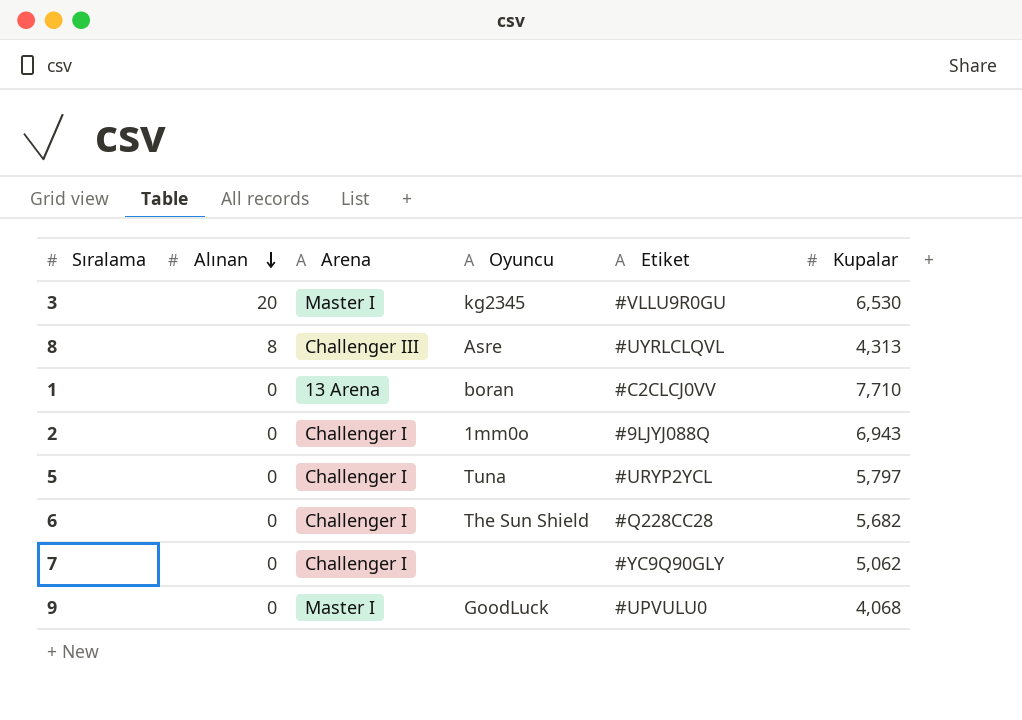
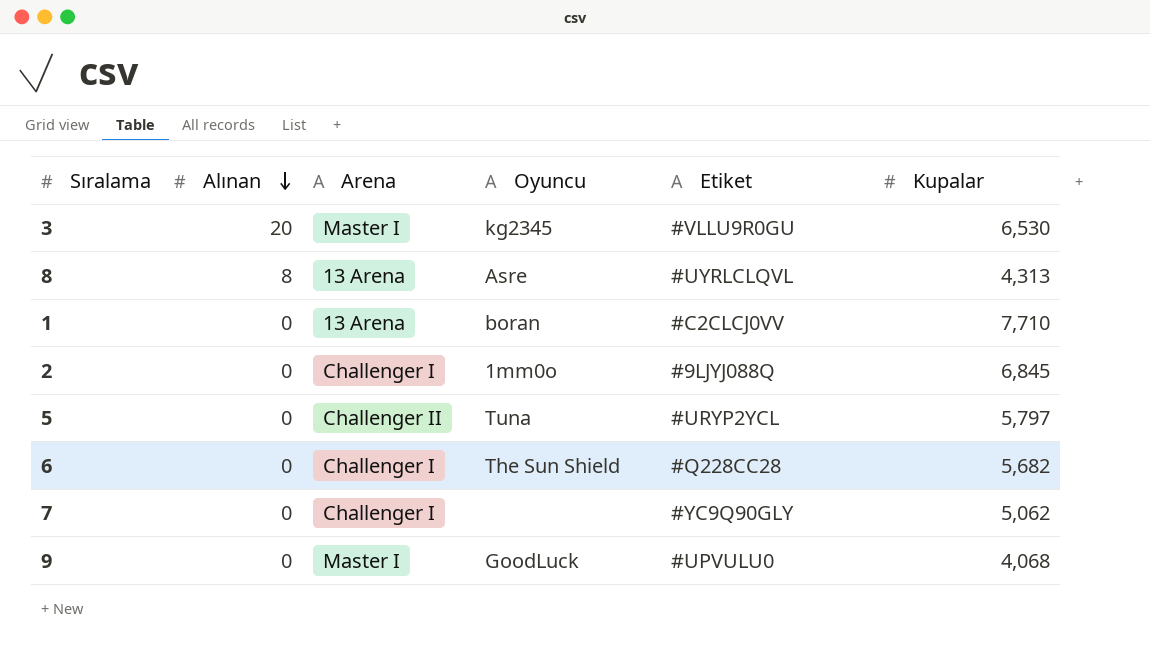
8 | Arena: Challenger III -> 13 Arena
2 | Kupalar: 6,943 -> 6,845
5 | Arena: Challenger I -> Challenger II

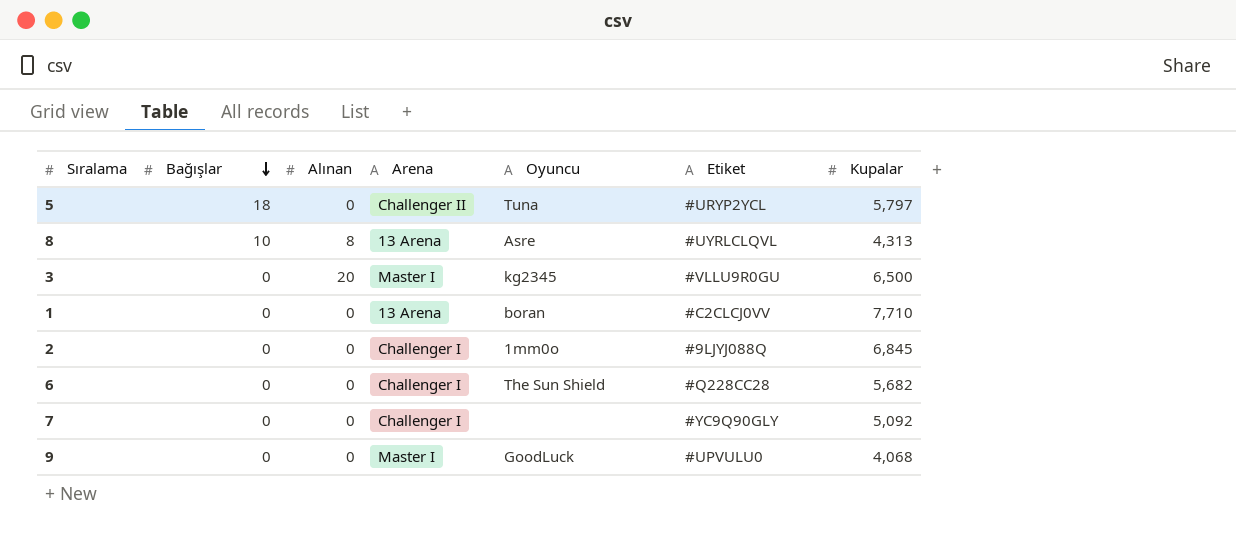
row order: Alınan descending -> Bağışlar descending
column Bağışlar | position: none -> 2
3 | Kupalar: 6,530 -> 6,500
7 | Kupalar: 5,062 -> 5,092

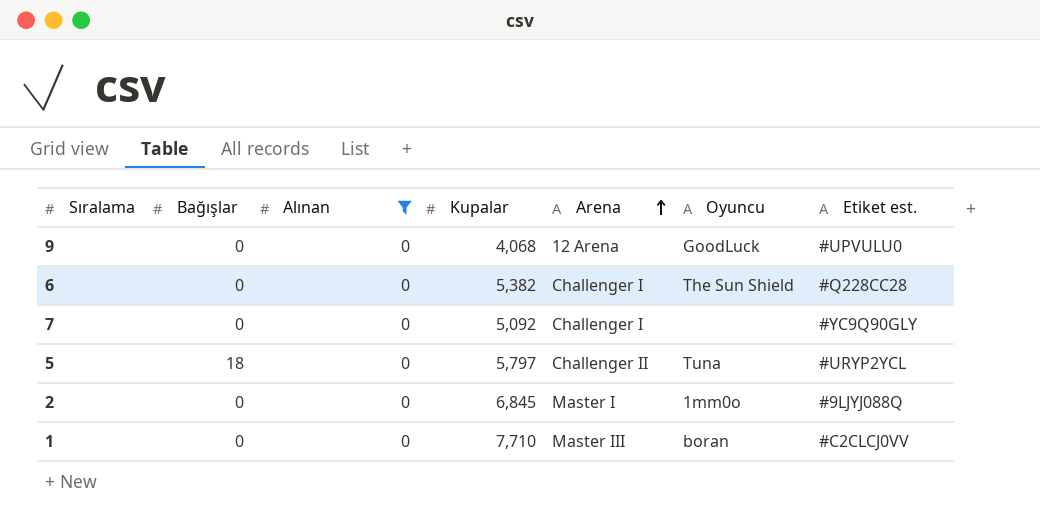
filter: none -> Alınan = 0
row order: Bağışlar descending -> Arena ascending
column Kupalar | position: 7 -> 4
column name: Etiket -> Etiket est.
9 | Arena: Master I -> 12 Arena
6 | Kupalar: 5,682 -> 5,382
2 | Arena: Challenger I -> Master I
1 | Arena: 13 Arena -> Master III

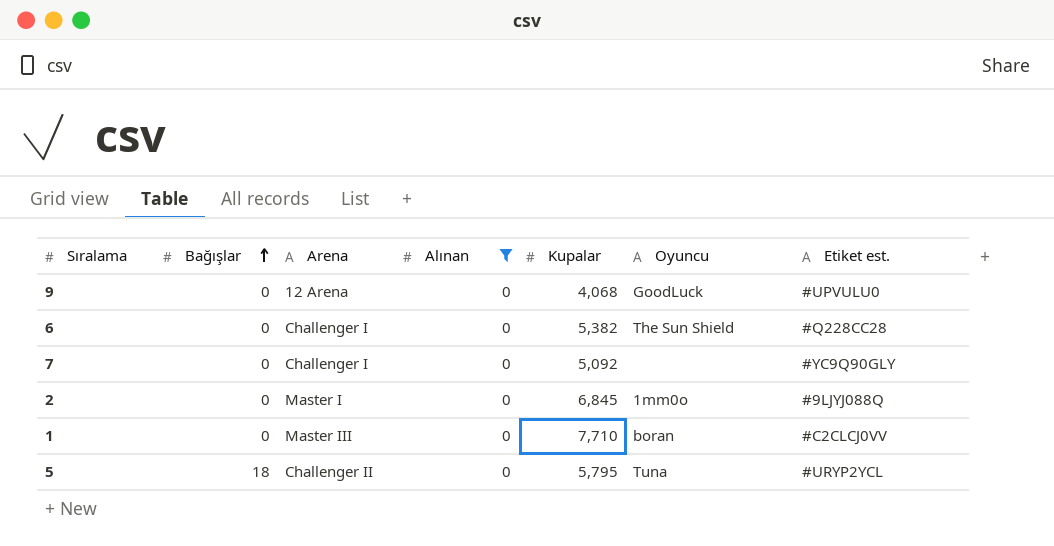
row order: Arena ascending -> Bağışlar ascending
column Arena | position: 5 -> 3
5 | Kupalar: 5,797 -> 5,795

